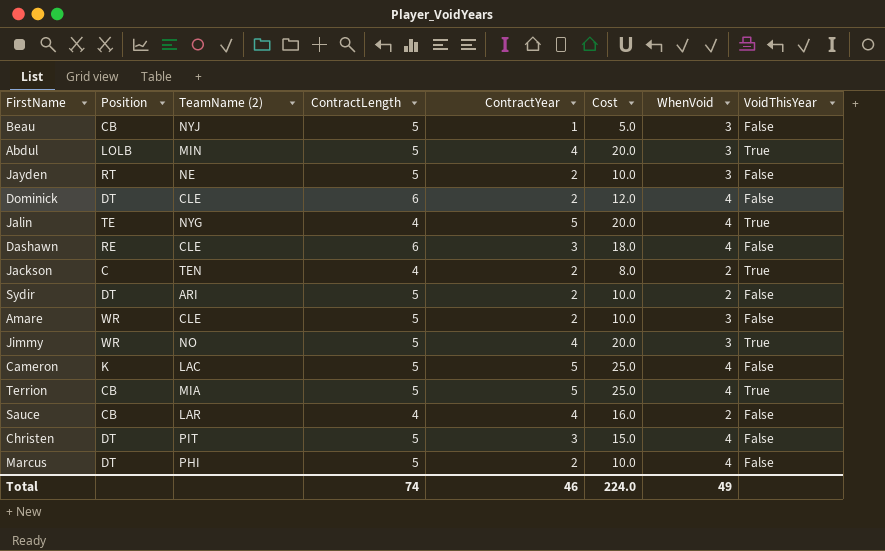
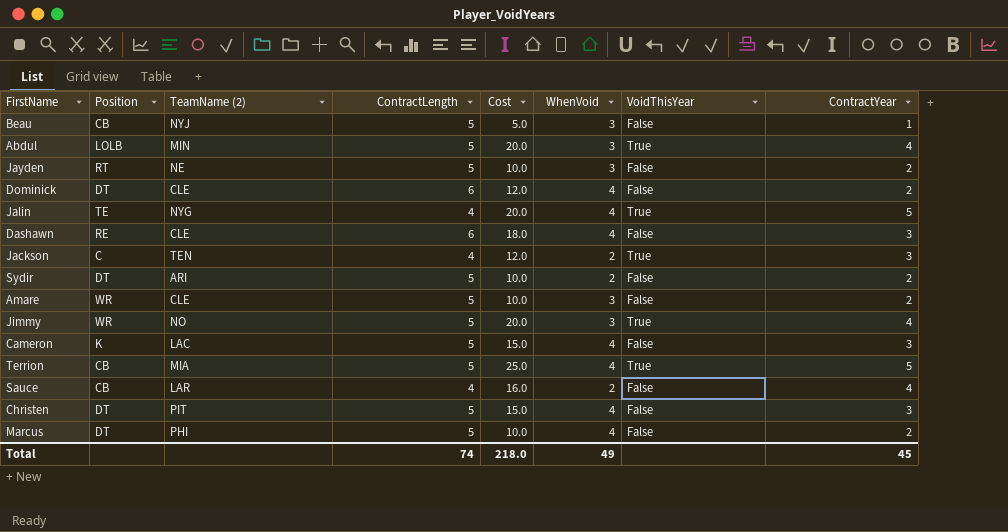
column ContractYear | position: 5 -> 8
Jackson | Cost: 8.0 -> 12.0
Jackson | ContractYear: 2 -> 3
Cameron | Cost: 25.0 -> 15.0
Cameron | ContractYear: 5 -> 3
Total | Cost: 224.0 -> 218.0
Total | ContractYear: 46 -> 45

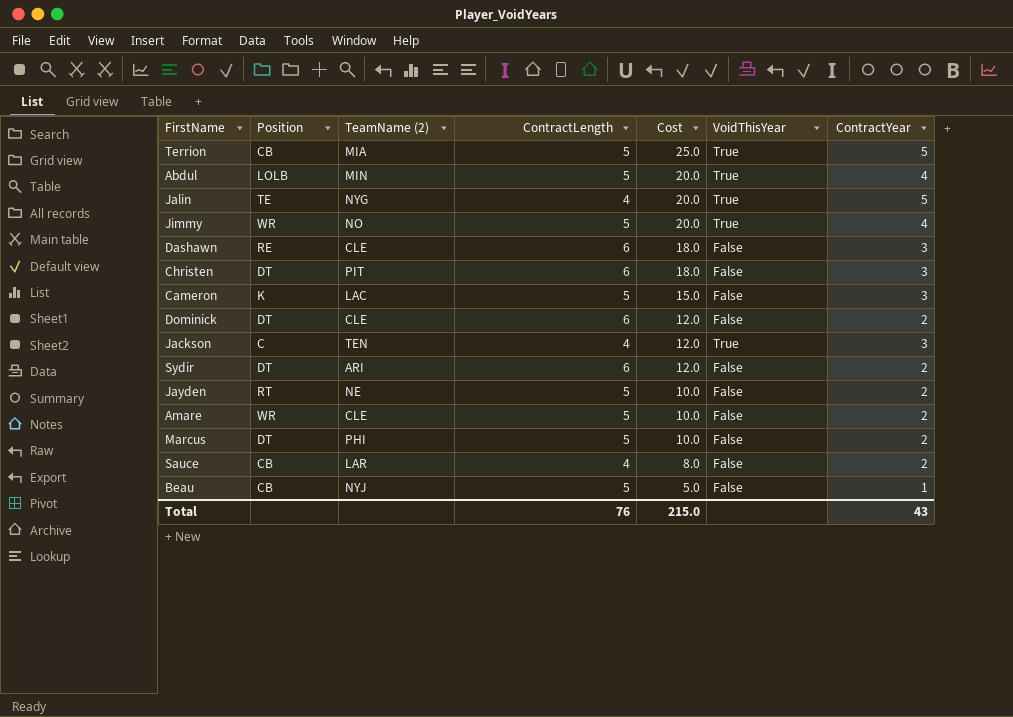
row order: none -> Cost descending
column WhenVoid | position: 6 -> none
Christen | ContractLength: 5 -> 6
Christen | Cost: 15.0 -> 18.0
Sydir | ContractLength: 5 -> 6
Sydir | Cost: 10.0 -> 12.0
Sauce | Cost: 16.0 -> 8.0
Sauce | ContractYear: 4 -> 2
Total | ContractLength: 74 -> 76
Total | Cost: 218.0 -> 215.0
Total | ContractYear: 45 -> 43

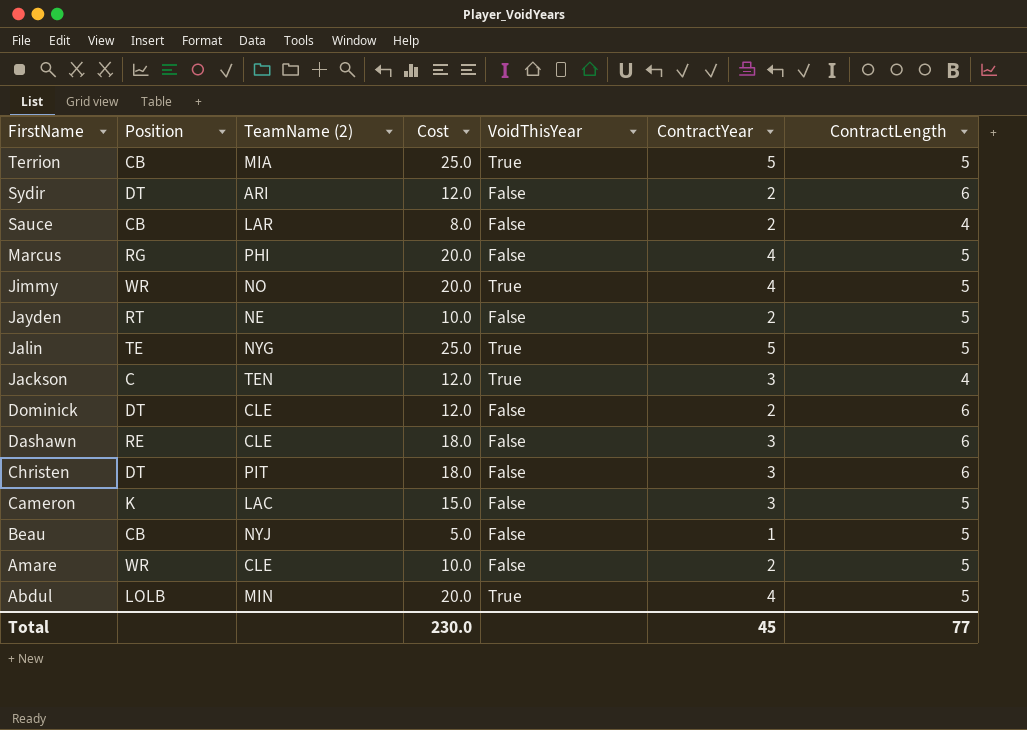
row order: Cost descending -> FirstName descending
column ContractLength | position: 4 -> 7
Marcus | Position: DT -> RG
Marcus | Cost: 10.0 -> 20.0
Marcus | ContractYear: 2 -> 4
Jalin | Cost: 20.0 -> 25.0
Jalin | ContractLength: 4 -> 5
Total | Cost: 215.0 -> 230.0
Total | ContractYear: 43 -> 45
Total | ContractLength: 76 -> 77

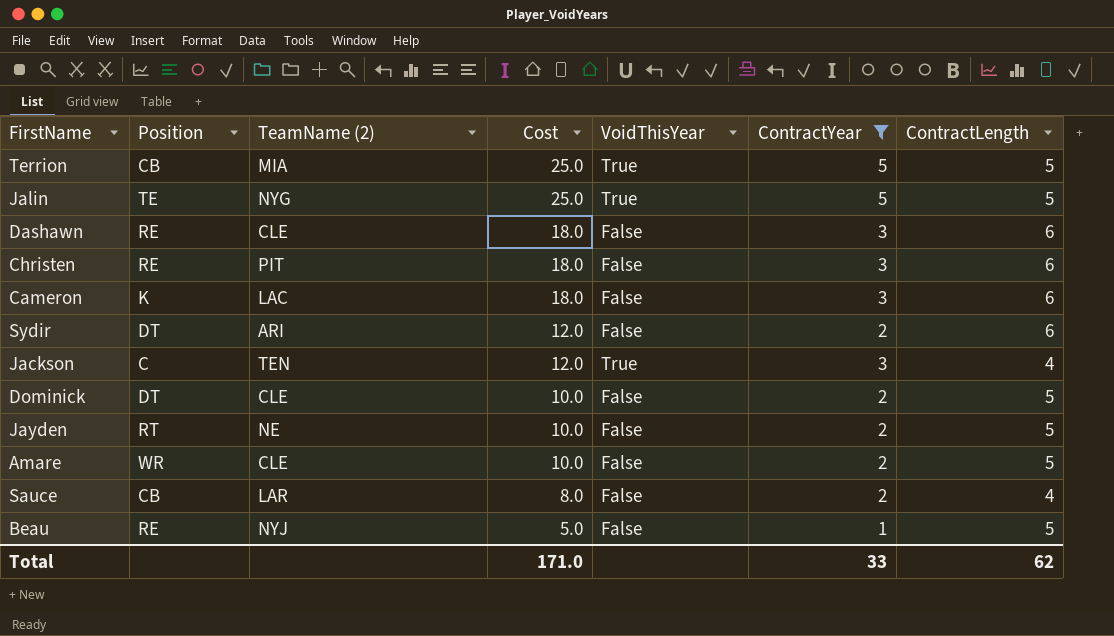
filter: none -> ContractYear != 4
row order: FirstName descending -> Cost descending
Christen | Position: DT -> RE
Cameron | Cost: 15.0 -> 18.0
Cameron | ContractLength: 5 -> 6
Dominick | Cost: 12.0 -> 10.0
Dominick | ContractLength: 6 -> 5
Beau | Position: CB -> RE
Total | Cost: 230.0 -> 171.0
Total | ContractYear: 45 -> 33
Total | ContractLength: 77 -> 62

